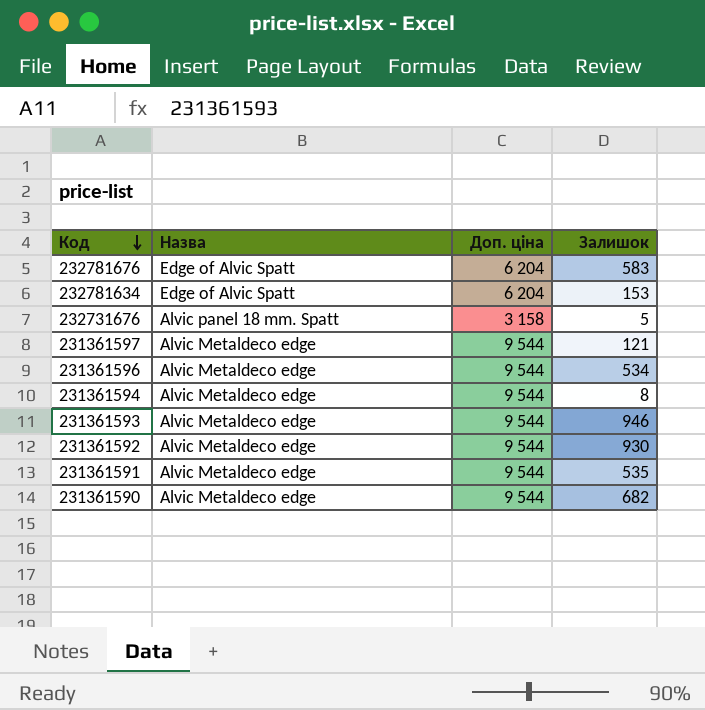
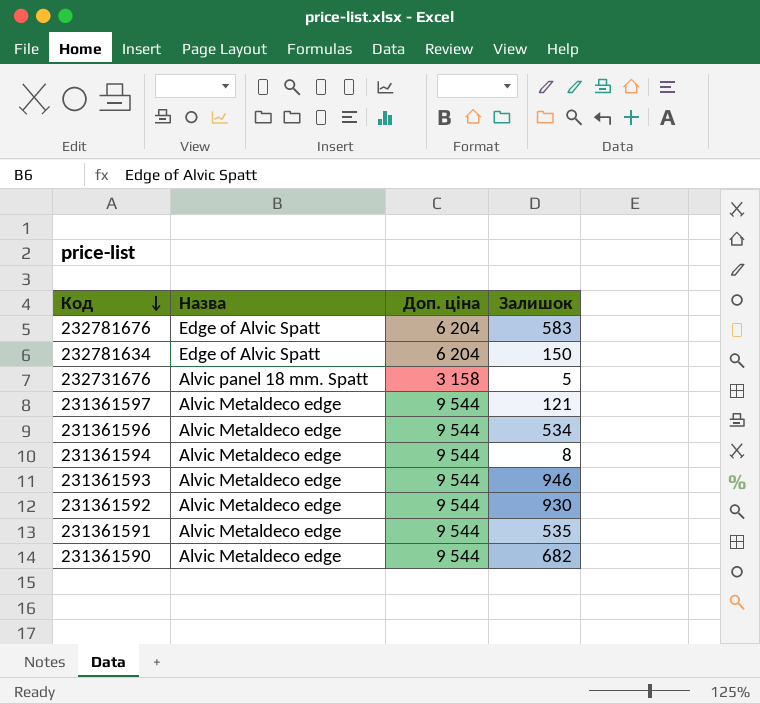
232781634 | Залишок: 153 -> 150

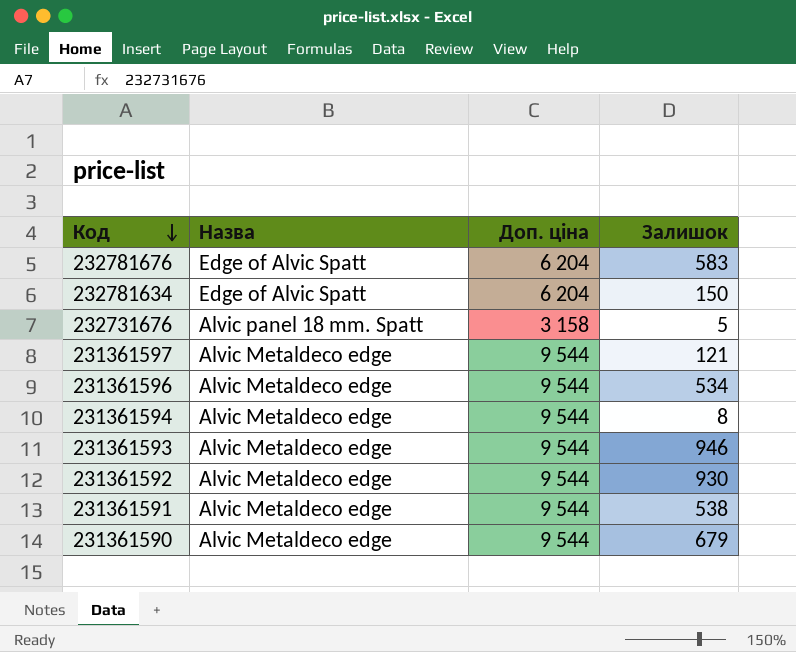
231361591 | Залишок: 535 -> 538
231361590 | Залишок: 682 -> 679

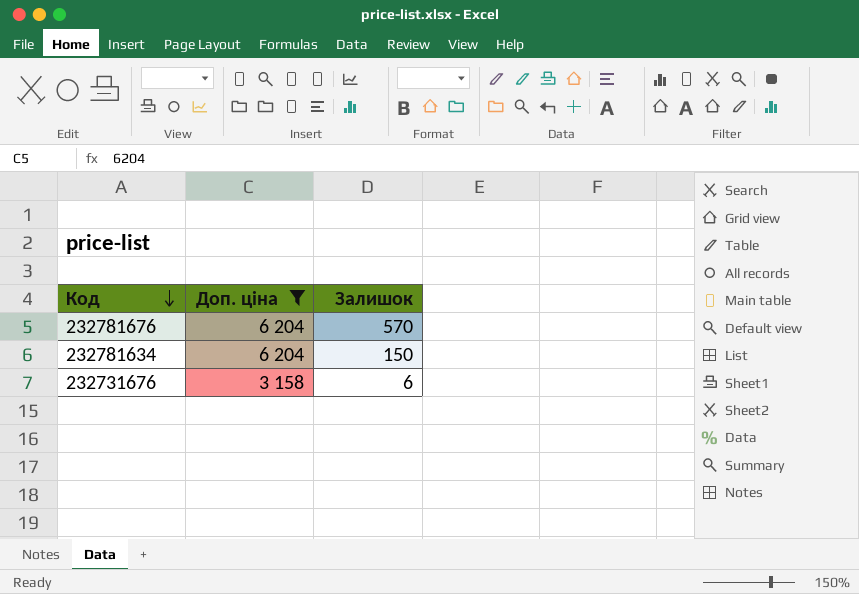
filter: none -> Доп. ціна != 9 544
column Назва | position: 2 -> none
232781676 | Залишок: 583 -> 570
232731676 | Залишок: 5 -> 6

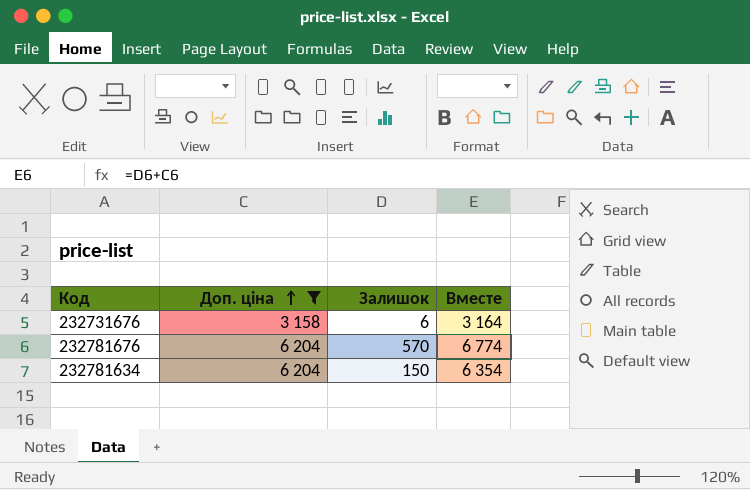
row order: Код descending -> Доп. ціна ascending
column Вместе | formula: none -> [Доп. ціна] + [Залишок]

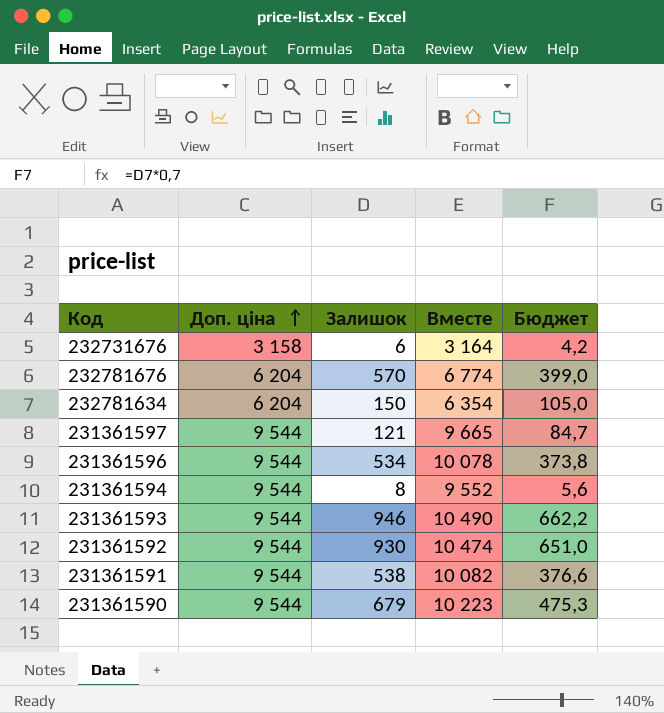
filter: Доп. ціна != 9 544 -> none
column Бюджет | formula: none -> [Залишок] * 0,7

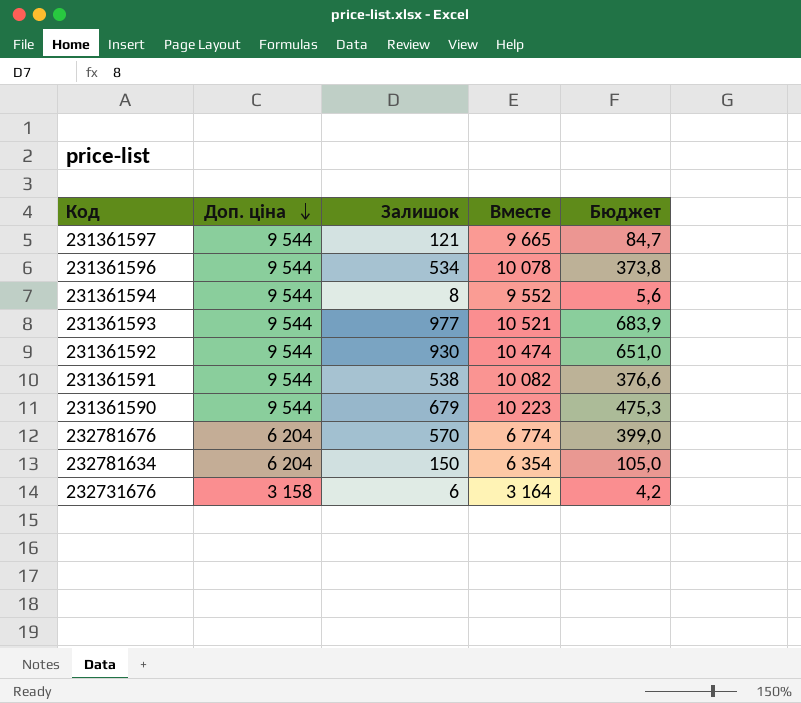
row order: Доп. ціна ascending -> Доп. ціна descending
231361593 | Залишок: 946 -> 977
231361593 | Вместе: 10 490 -> 10 521
231361593 | Бюджет: 662,2 -> 683,9

